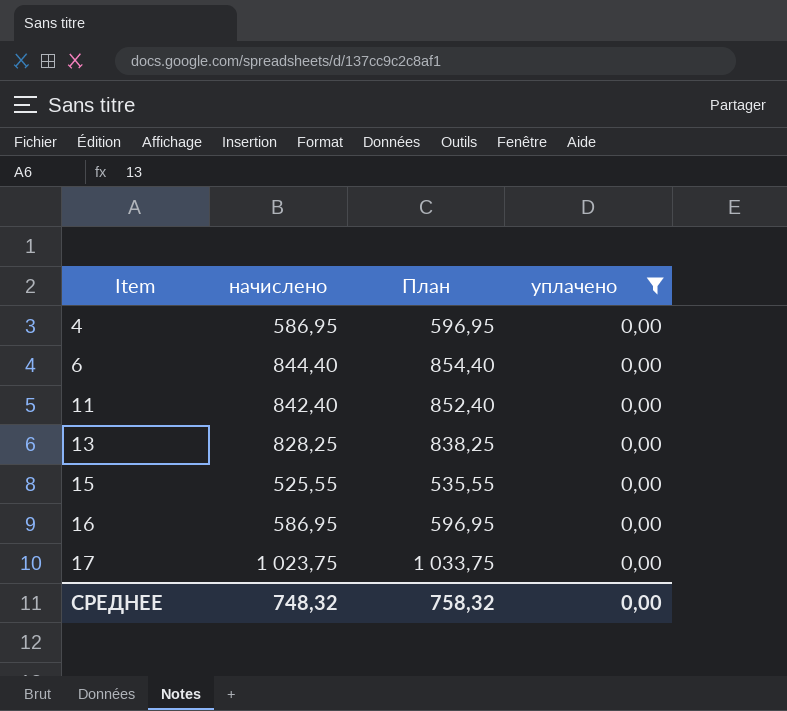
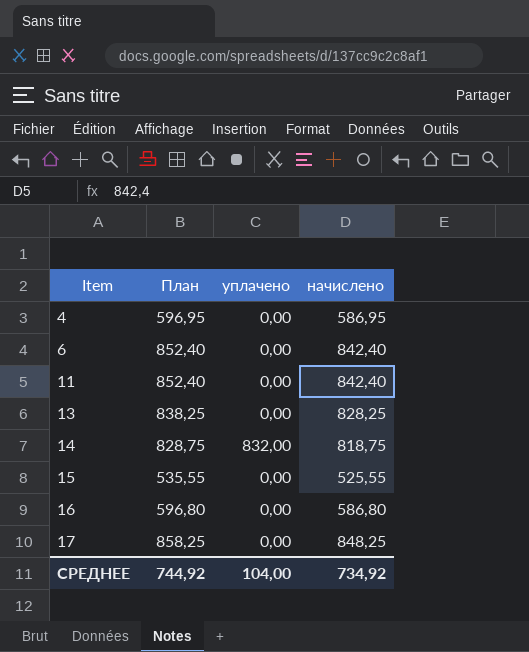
filter: уплачено = 0,00 -> none
column начислено | position: 2 -> 4
6 | План: 854,40 -> 852,40
6 | начислено: 844,40 -> 842,40
16 | План: 596,95 -> 596,80
16 | начислено: 586,95 -> 586,80
17 | План: 1 033,75 -> 858,25
17 | начислено: 1 023,75 -> 848,25
СРЕДНЕЕ | План: 758,32 -> 744,92
СРЕДНЕЕ | уплачено: 0,00 -> 104,00
СРЕДНЕЕ | начислено: 748,32 -> 734,92

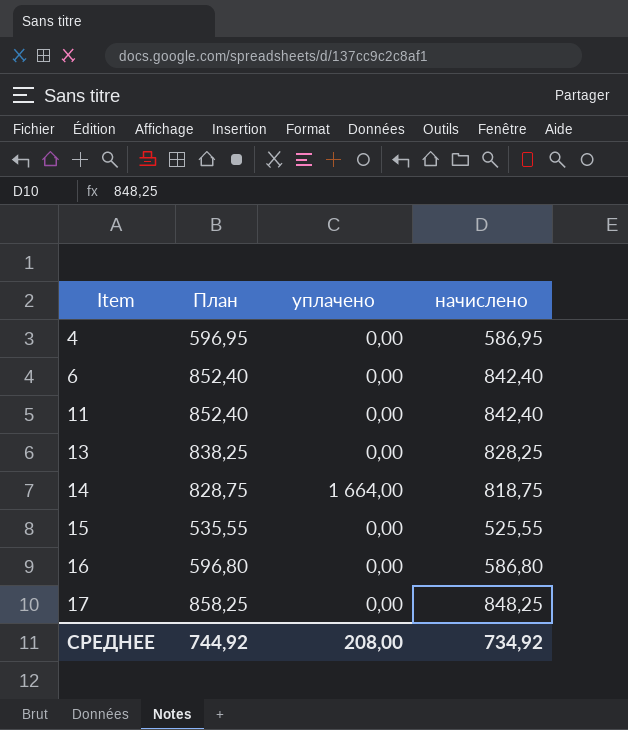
14 | уплачено: 832,00 -> 1 664,00
СРЕДНЕЕ | уплачено: 104,00 -> 208,00

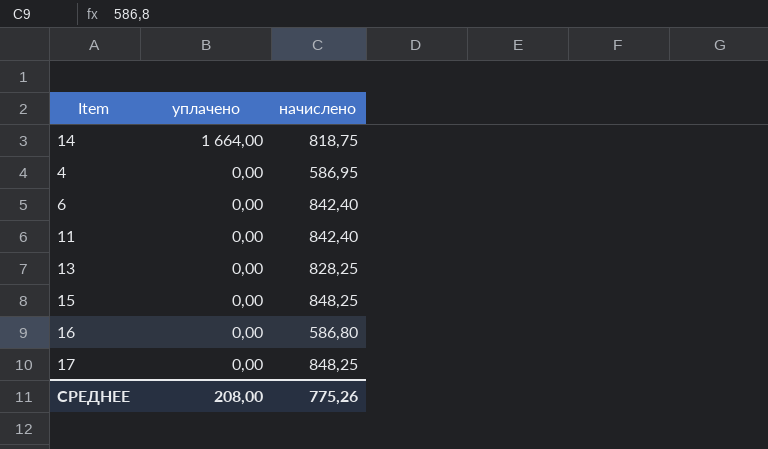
row order: Item ascending -> уплачено descending
column План | formula: [начислено] + 10 -> none
15 | начислено: 525,55 -> 848,25
СРЕДНЕЕ | начислено: 734,92 -> 775,26

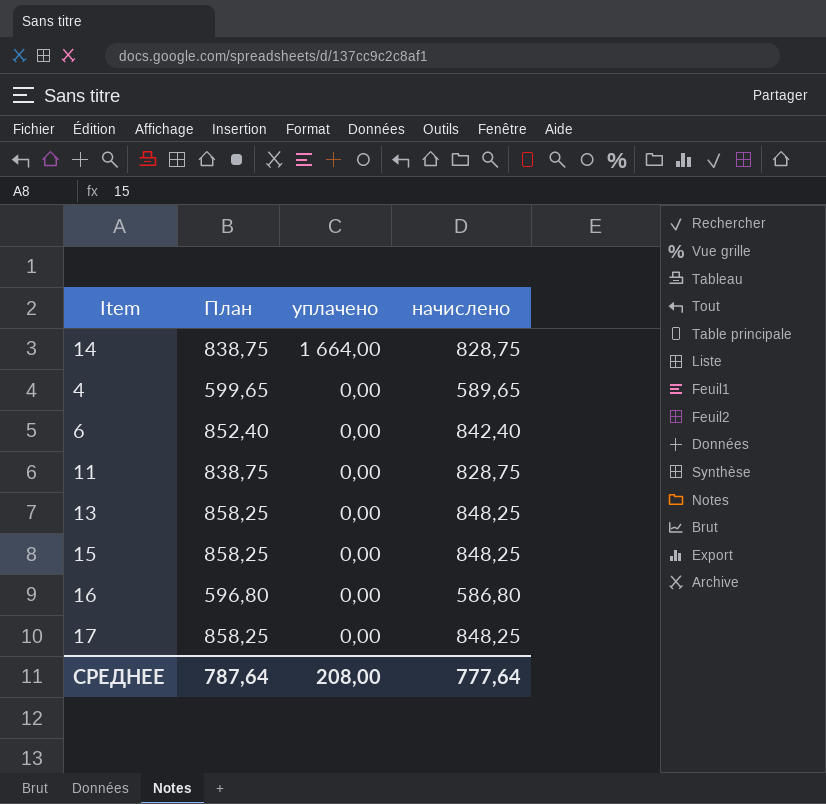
column План | formula: none -> [начислено] + 10
14 | начислено: 818,75 -> 828,75
4 | начислено: 586,95 -> 589,65
11 | начислено: 842,40 -> 828,75
13 | начислено: 828,25 -> 848,25
СРЕДНЕЕ | начислено: 775,26 -> 777,64

